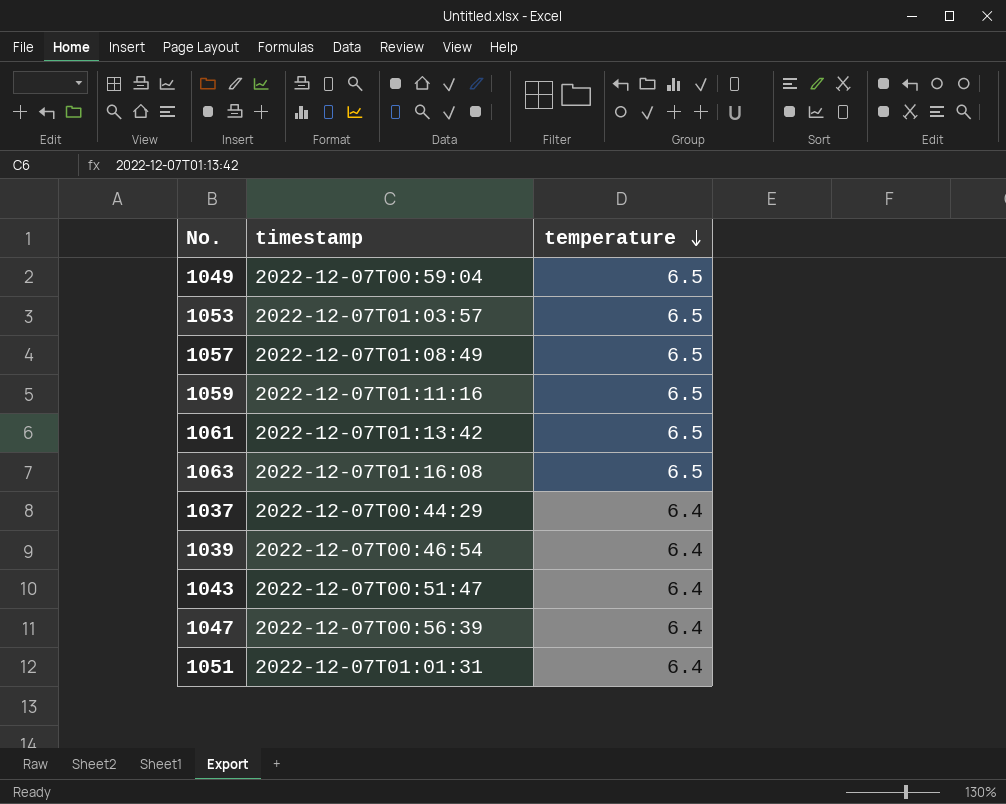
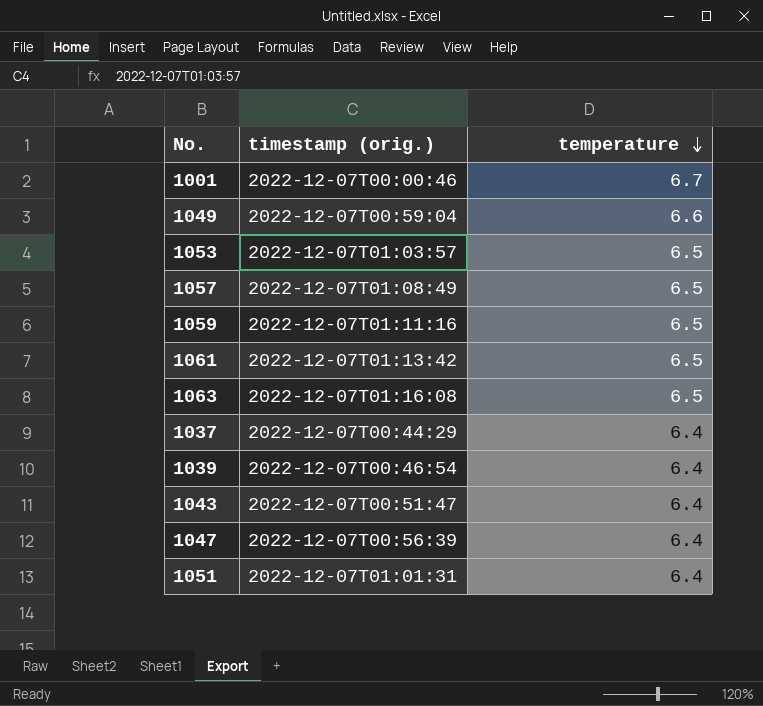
column name: timestamp -> timestamp (orig.)
row 1001: none -> 2022-12-07T00:00:46 | 6.7
1049 | temperature: 6.5 -> 6.6

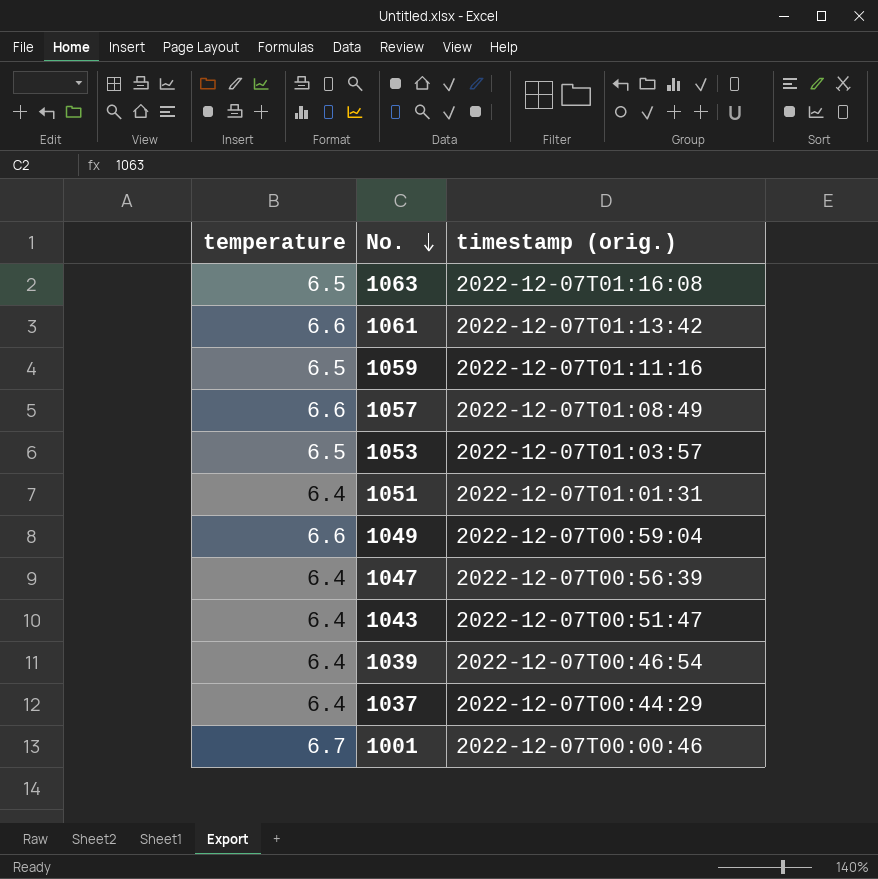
row order: temperature descending -> No. descending
column temperature | position: 3 -> 1
1061 | temperature: 6.5 -> 6.6
1057 | temperature: 6.5 -> 6.6

